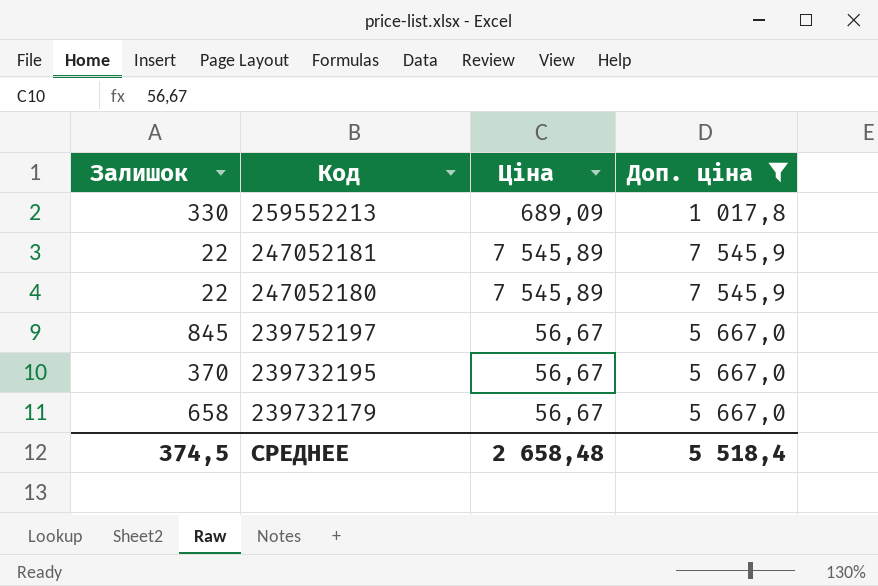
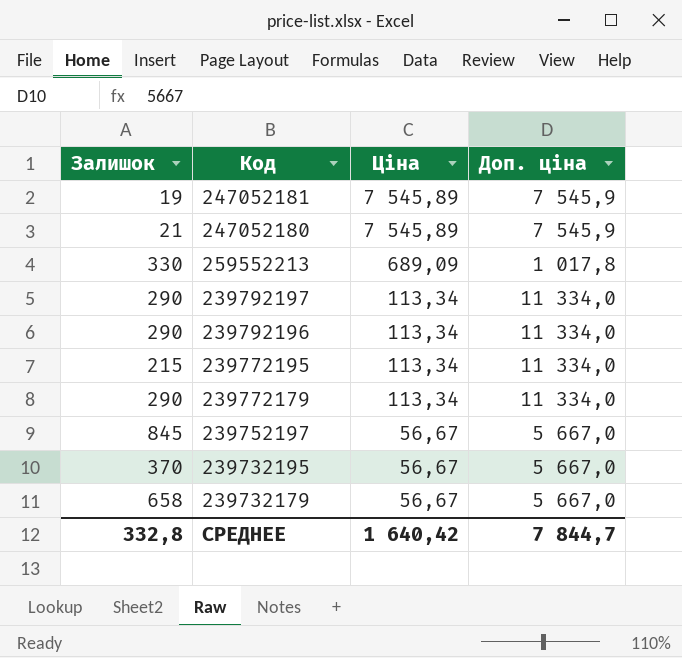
filter: Доп. ціна != 11 334,0 -> none
row order: Код descending -> Ціна descending
247052181 | Залишок: 22 -> 19
247052180 | Залишок: 22 -> 21
СРЕДНЕЕ | Залишок: 374,5 -> 332,8
СРЕДНЕЕ | Ціна: 2 658,48 -> 1 640,42
СРЕДНЕЕ | Доп. ціна: 5 518,4 -> 7 844,7

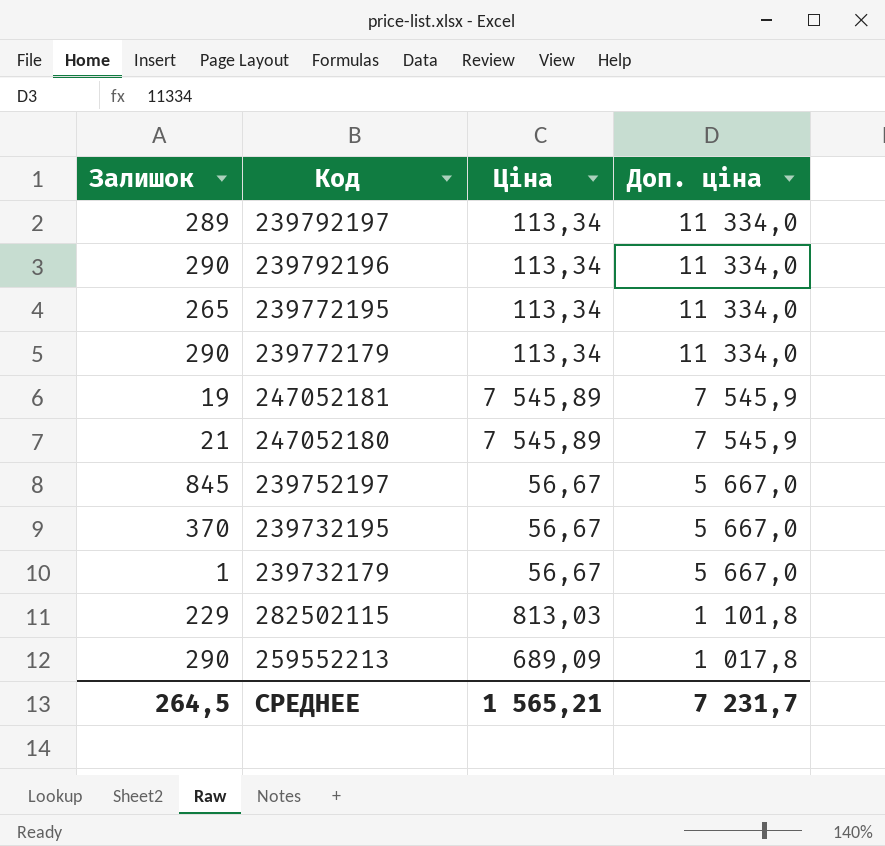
row order: Ціна descending -> Доп. ціна descending
239792197 | Залишок: 290 -> 289
239772195 | Залишок: 215 -> 265
239732179 | Залишок: 658 -> 1
row 282502115: none -> 229 | 813,03 | 1 101,8
259552213 | Залишок: 330 -> 290
СРЕДНЕЕ | Залишок: 332,8 -> 264,5
СРЕДНЕЕ | Ціна: 1 640,42 -> 1 565,21
СРЕДНЕЕ | Доп. ціна: 7 844,7 -> 7 231,7

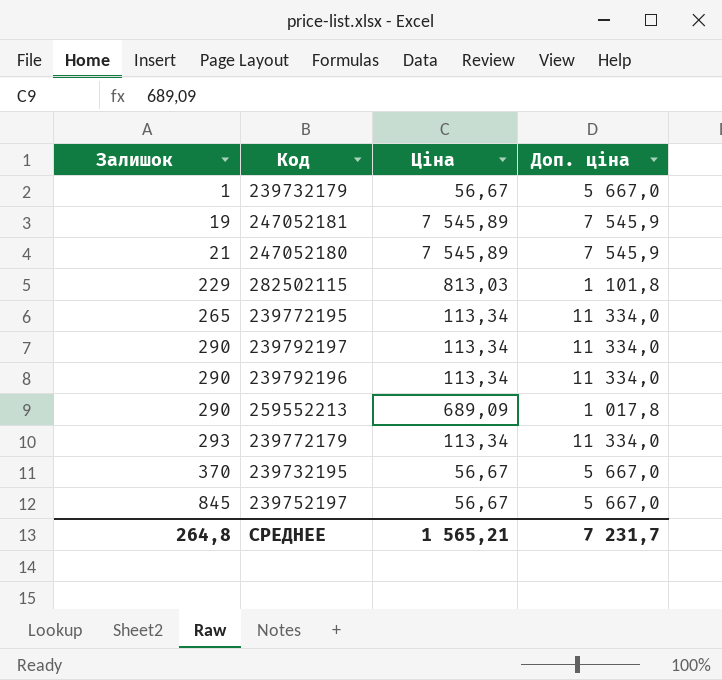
row order: Доп. ціна descending -> Залишок ascending
239792197 | Залишок: 289 -> 290
239772179 | Залишок: 290 -> 293
СРЕДНЕЕ | Залишок: 264,5 -> 264,8

